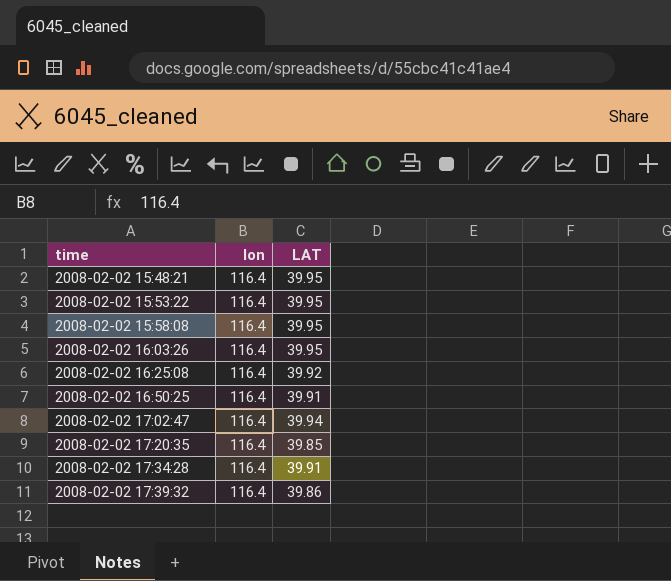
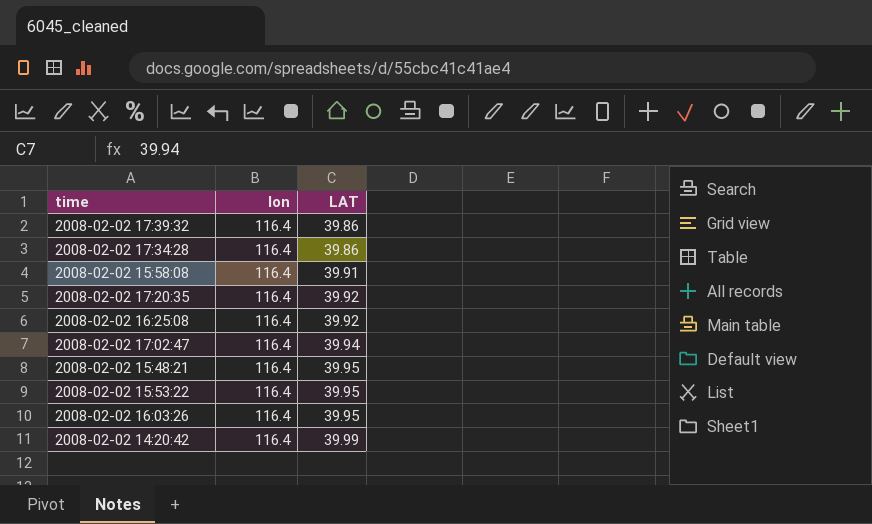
row order: time ascending -> LAT ascending
row 2008-02-02 16:50:25: 116.4 | 39.91 -> none
2008-02-02 17:34:28 | LAT: 39.91 -> 39.86
2008-02-02 15:58:08 | LAT: 39.95 -> 39.91
2008-02-02 17:20:35 | LAT: 39.85 -> 39.92
row 2008-02-02 14:20:42: none -> 116.4 | 39.99

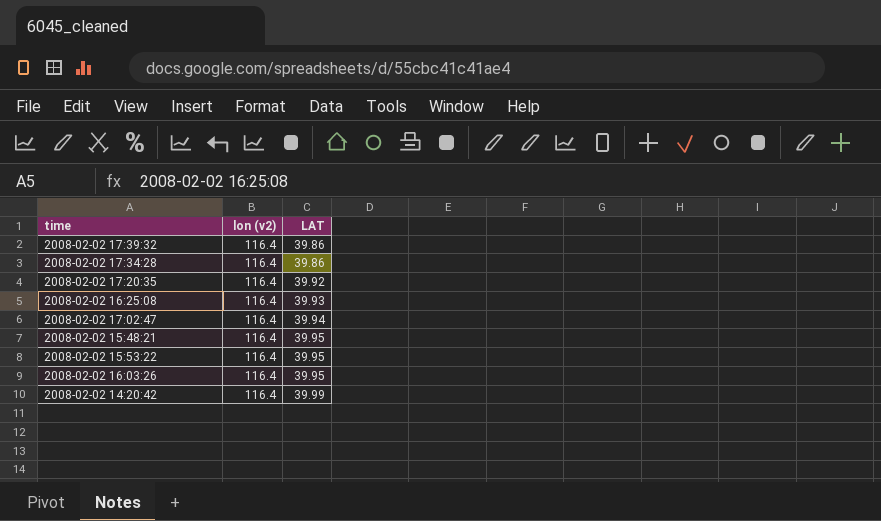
column name: lon -> lon (v2)
row 2008-02-02 15:58:08: 116.4 | 39.91 -> none
2008-02-02 16:25:08 | LAT: 39.92 -> 39.93

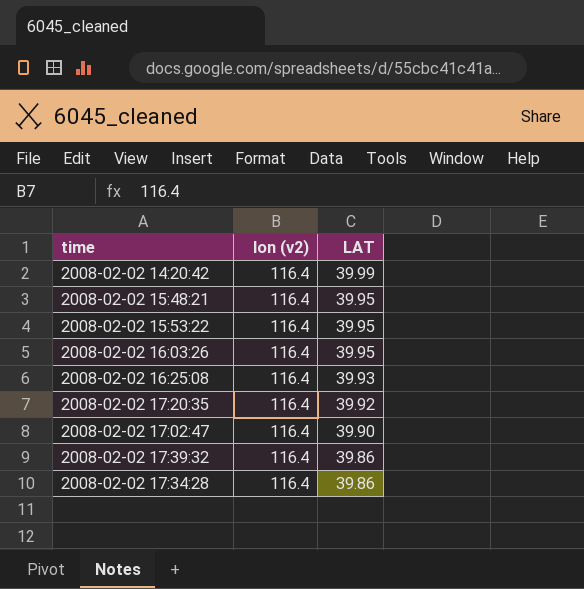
row order: LAT ascending -> LAT descending
2008-02-02 17:02:47 | LAT: 39.94 -> 39.90

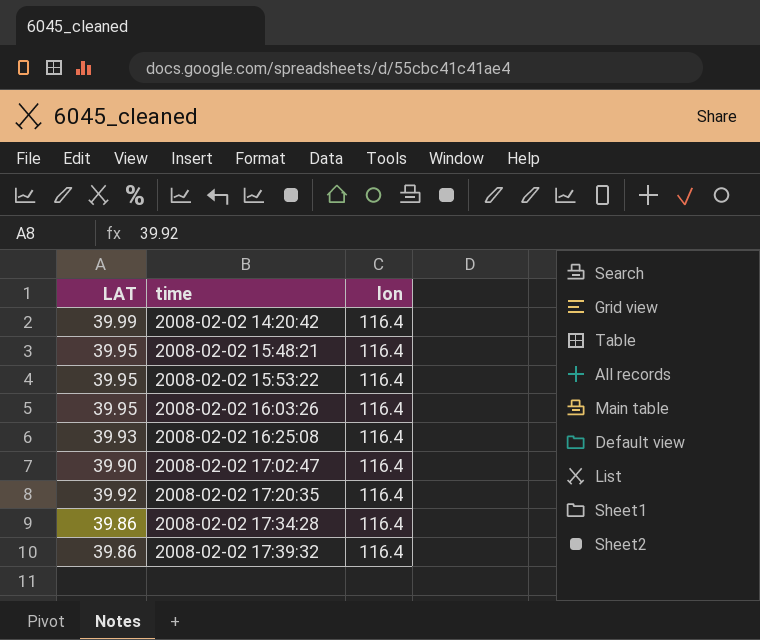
row order: LAT descending -> time ascending
column LAT | position: 3 -> 1
column name: lon (v2) -> lon

